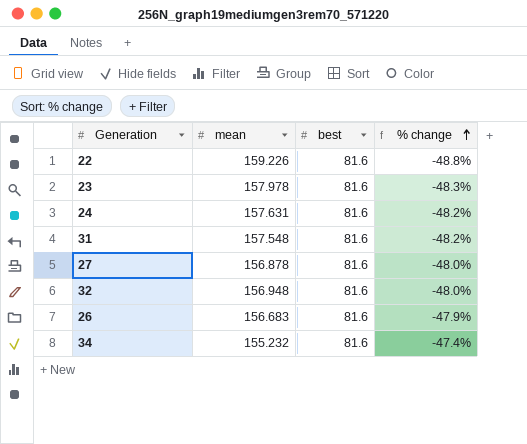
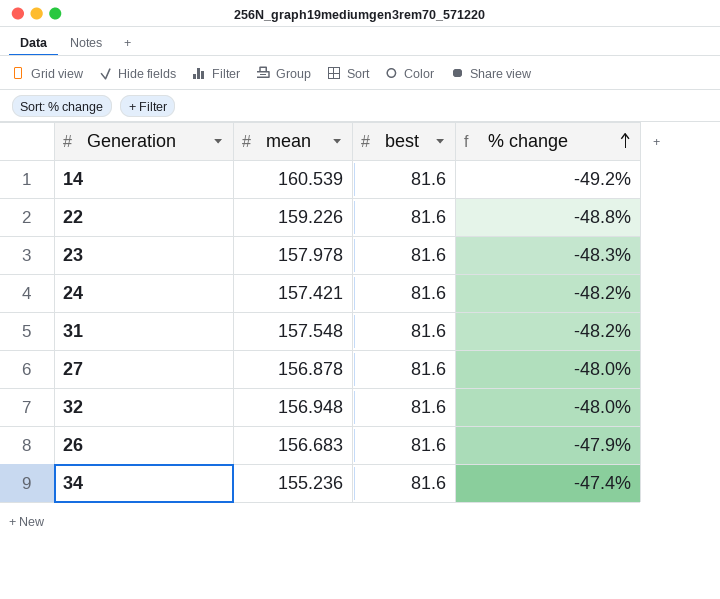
row 14: none -> 160.539 | 81.6 | -49.2%
24 | mean: 157.631 -> 157.421
34 | mean: 155.232 -> 155.236

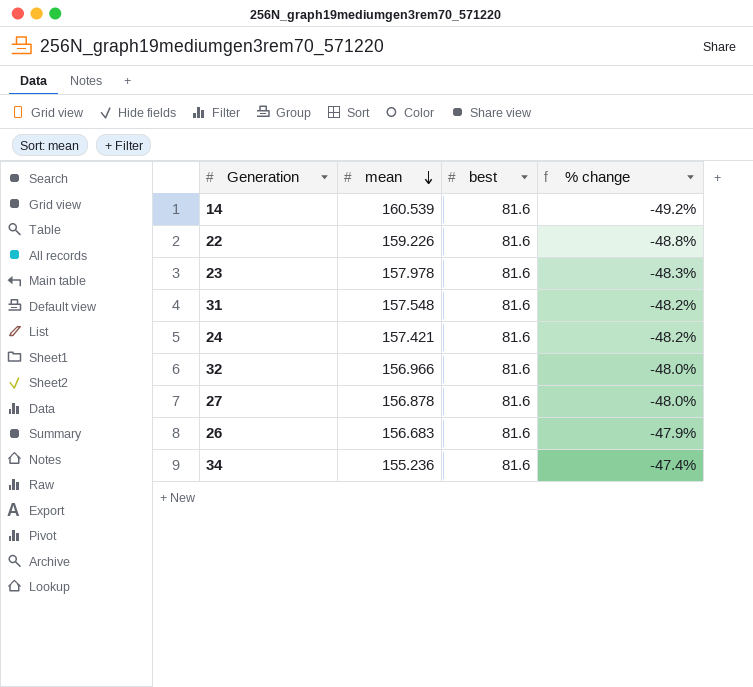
row order: % change ascending -> mean descending
32 | mean: 156.948 -> 156.966

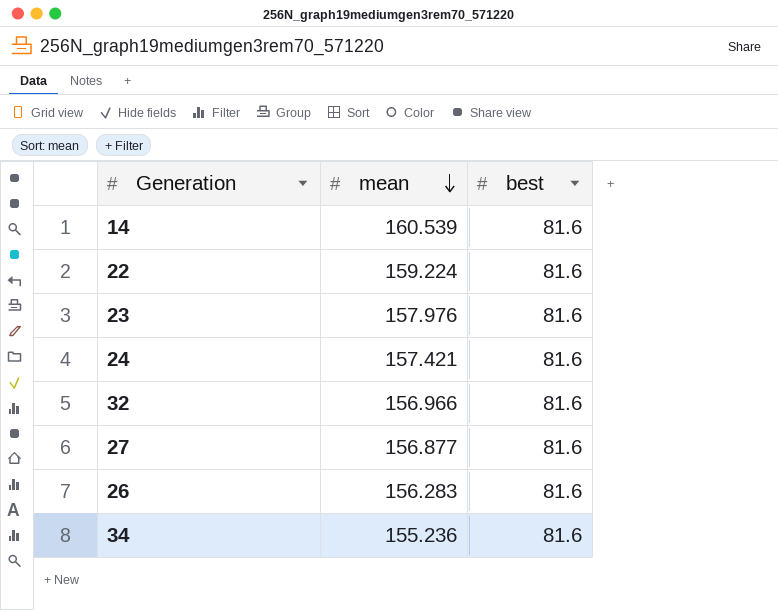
column % change | formula: ([best] - [mean]) / [mean] -> none
row 31: 157.548 | 81.6 | -48.2% -> none
22 | mean: 159.226 -> 159.224
23 | mean: 157.978 -> 157.976
27 | mean: 156.878 -> 156.877
26 | mean: 156.683 -> 156.283

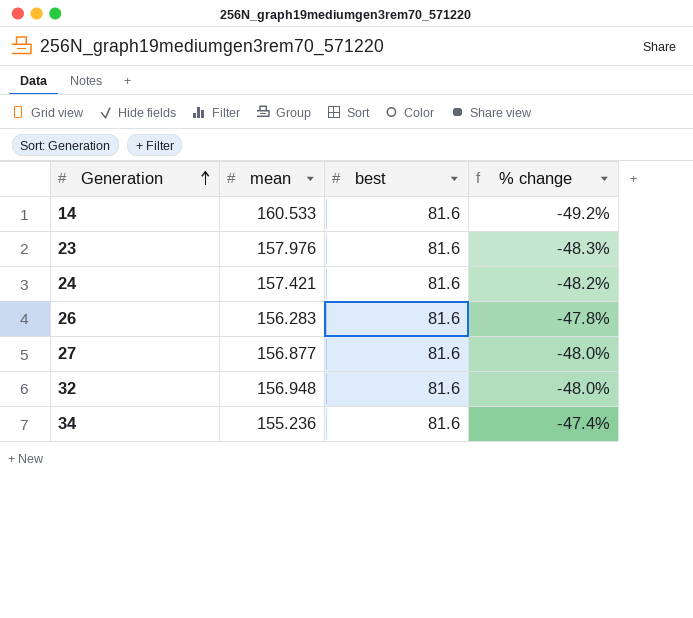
row order: mean descending -> Generation ascending
column % change | formula: none -> ([best] - [mean]) / [mean]
row 22: 159.224 | 81.6 -> none
14 | mean: 160.539 -> 160.533
32 | mean: 156.966 -> 156.948

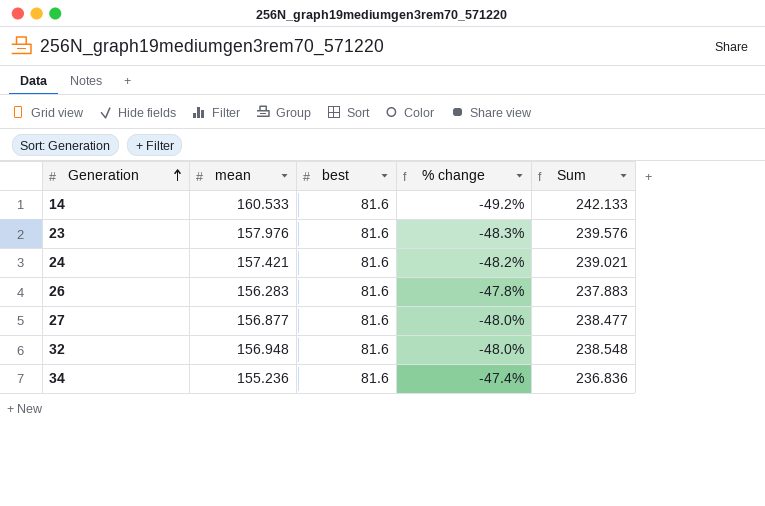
column Sum | formula: none -> [mean] + [best]

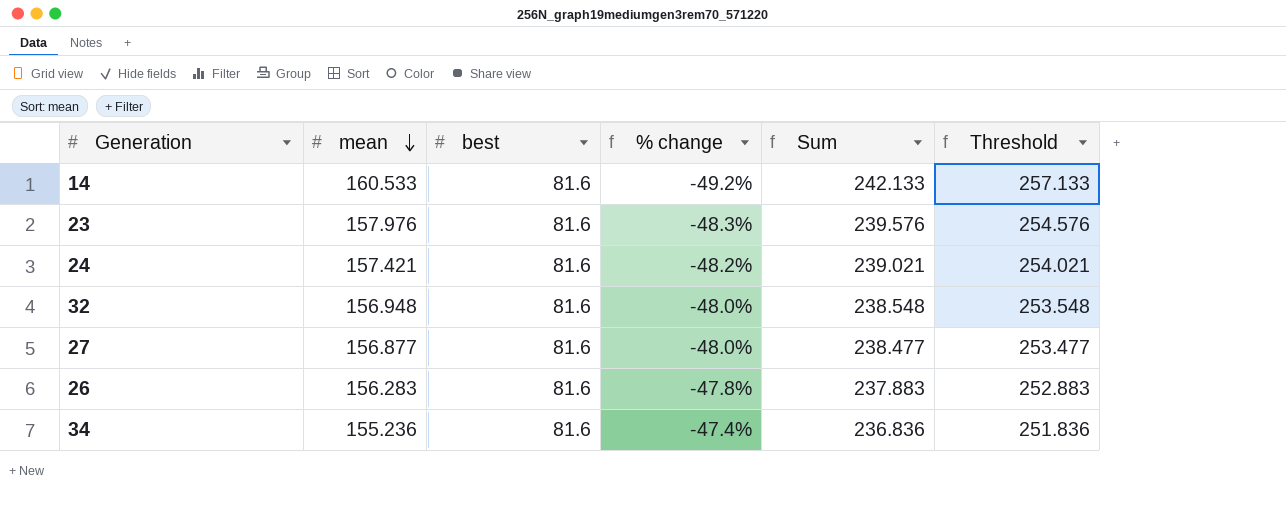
row order: Generation ascending -> mean descending
column Threshold | formula: none -> [Sum] + 15

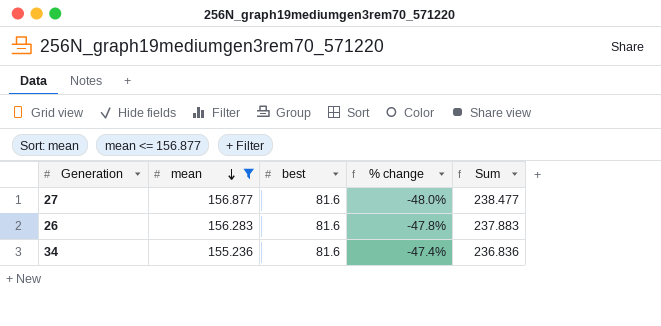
filter: none -> mean <= 156.877
column Threshold | formula: [Sum] + 15 -> none

